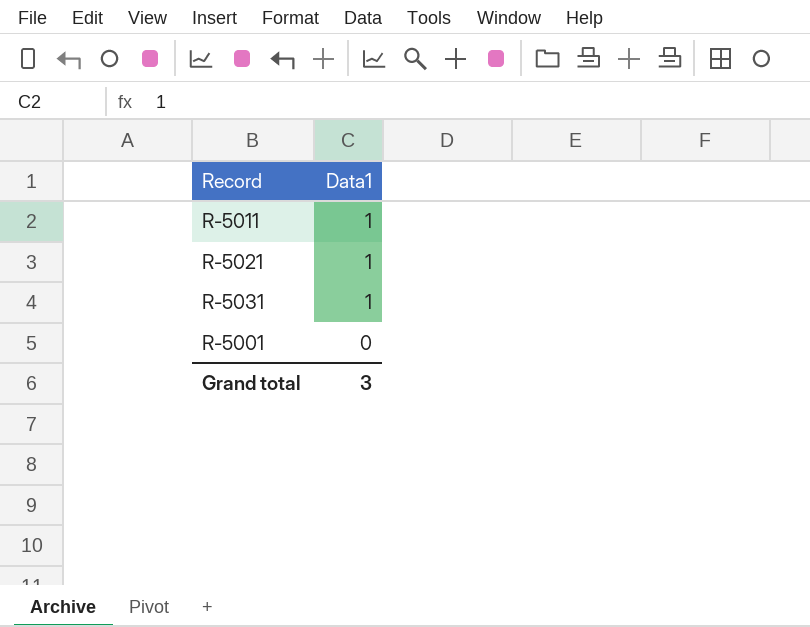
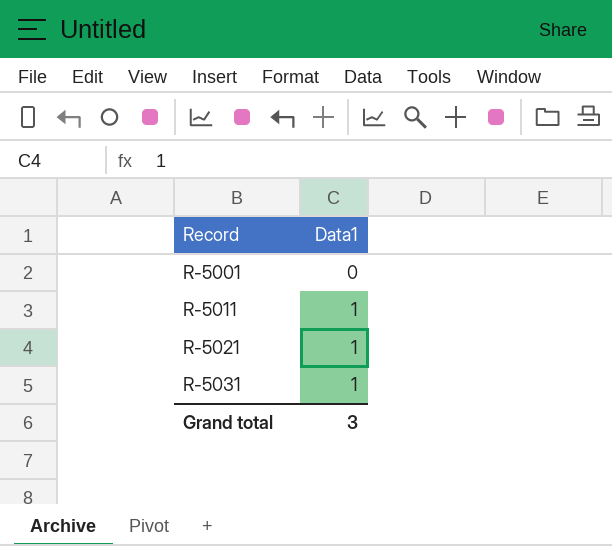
row order: Data1 descending -> Record ascending

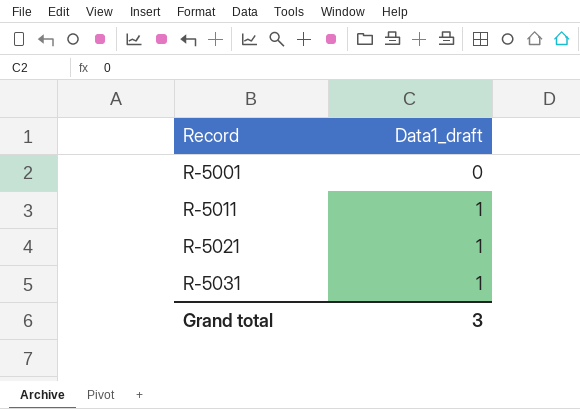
column name: Data1 -> Data1_draft

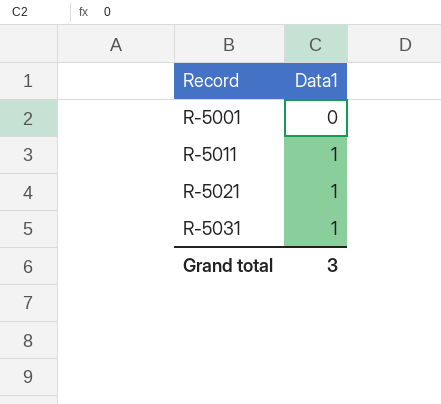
column name: Data1_draft -> Data1

